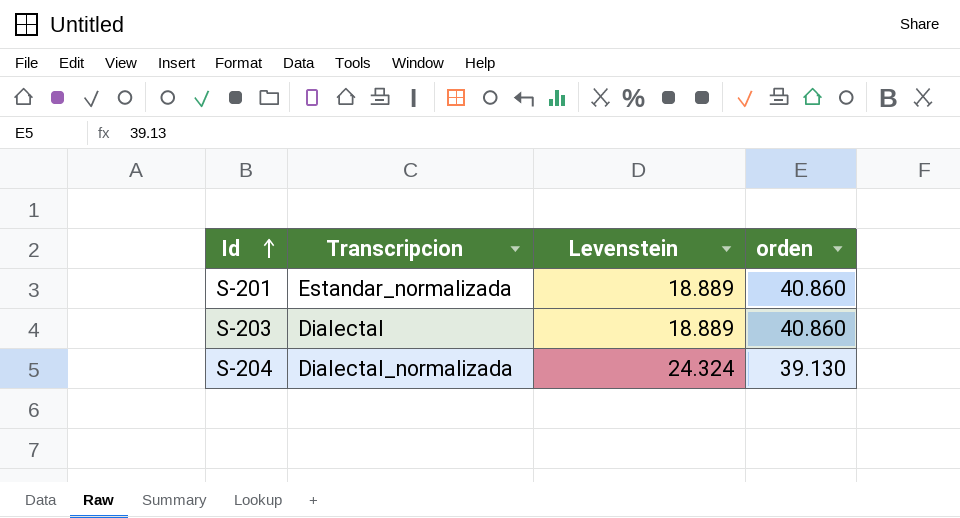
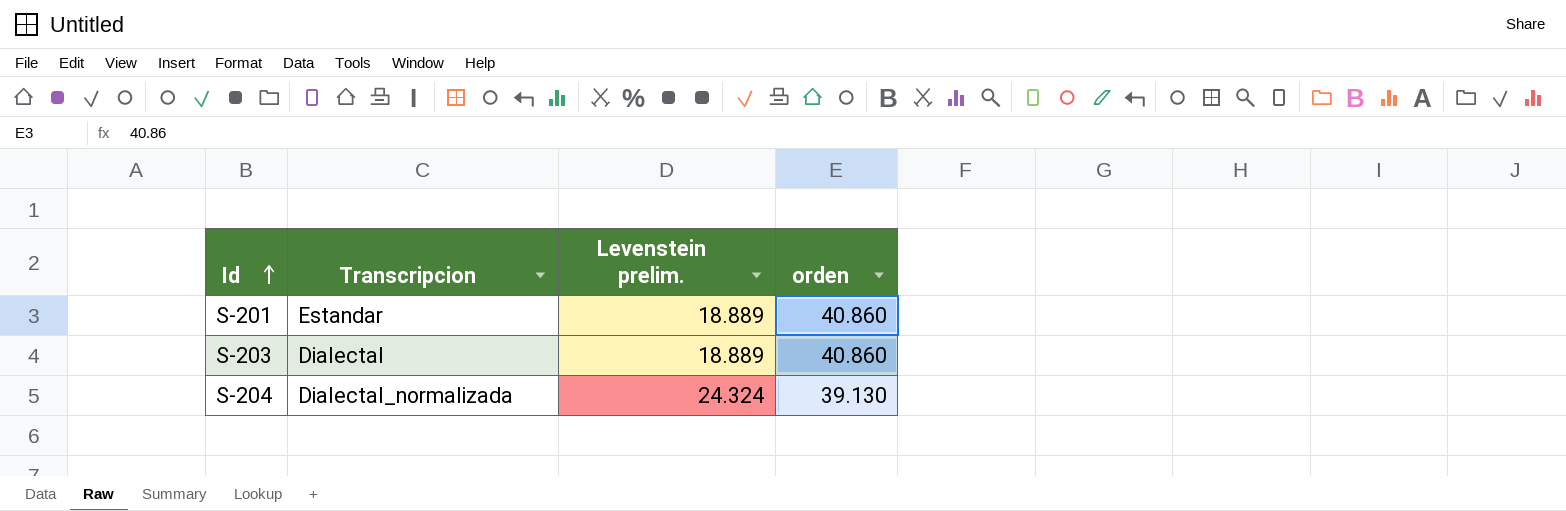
column name: Levenstein -> Levenstein prelim.
S-201 | Transcripcion: Estandar_normalizada -> Estandar

